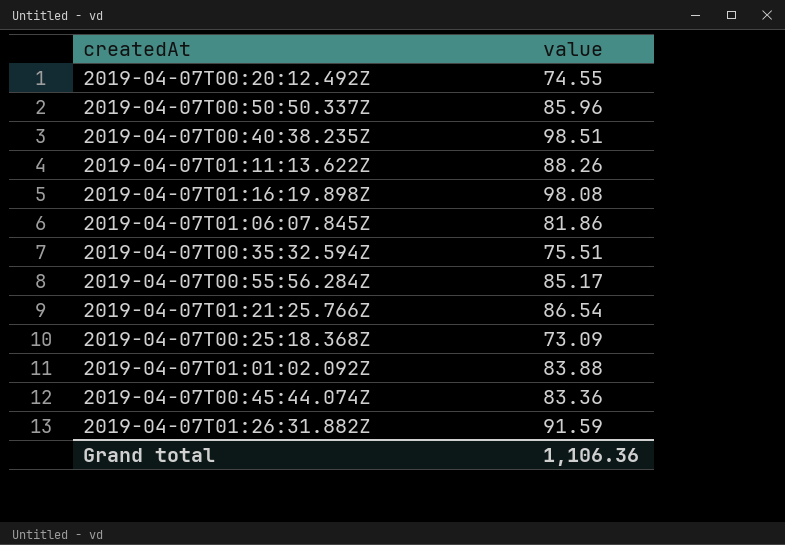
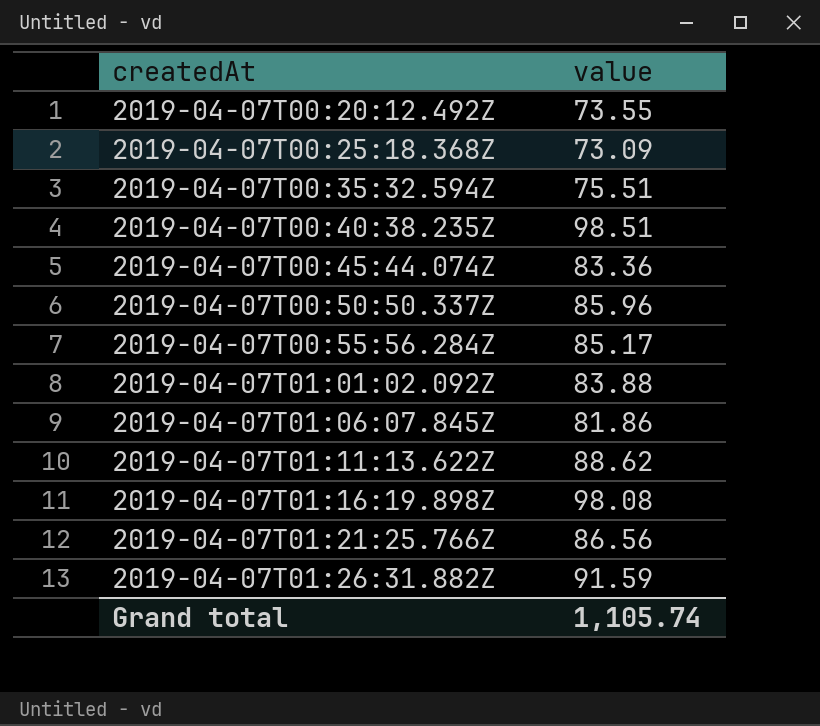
row order: none -> createdAt ascending
2019-04-07T00:20:12.492Z | value: 74.55 -> 73.55
2019-04-07T01:11:13.622Z | value: 88.26 -> 88.62
2019-04-07T01:21:25.766Z | value: 86.54 -> 86.56
Grand total | value: 1,106.36 -> 1,105.74

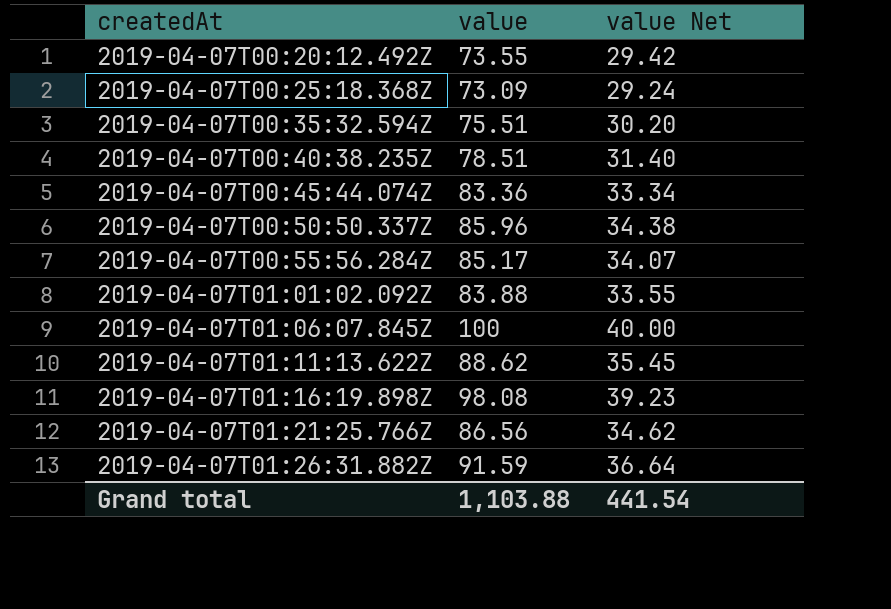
column value Net | formula: none -> [value] * 0.4
2019-04-07T00:40:38.235Z | value: 98.51 -> 78.51
2019-04-07T01:06:07.845Z | value: 81.86 -> 100
Grand total | value: 1,105.74 -> 1,103.88

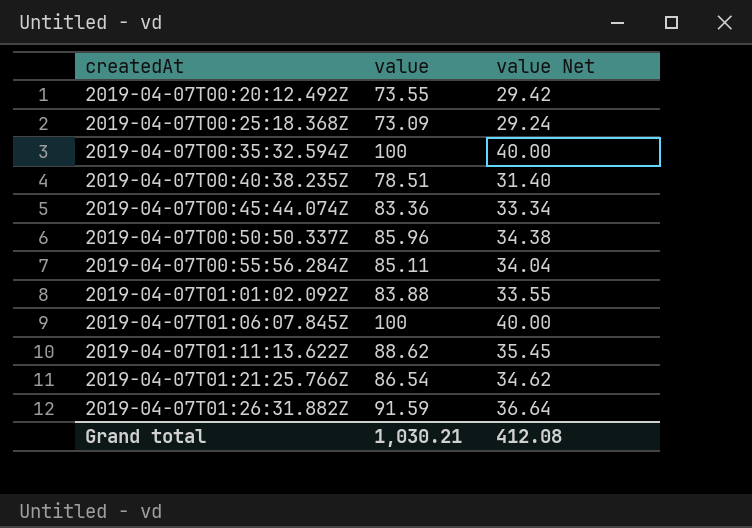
row 2019-04-07T01:16:19.898Z: 98.08 | 39.23 -> none
2019-04-07T00:35:32.594Z | value: 75.51 -> 100
2019-04-07T00:35:32.594Z | value Net: 30.20 -> 40.00
2019-04-07T00:55:56.284Z | value: 85.17 -> 85.11
2019-04-07T00:55:56.284Z | value Net: 34.07 -> 34.04
2019-04-07T01:21:25.766Z | value: 86.56 -> 86.54
Grand total | value: 1,103.88 -> 1,030.21
Grand total | value Net: 441.54 -> 412.08

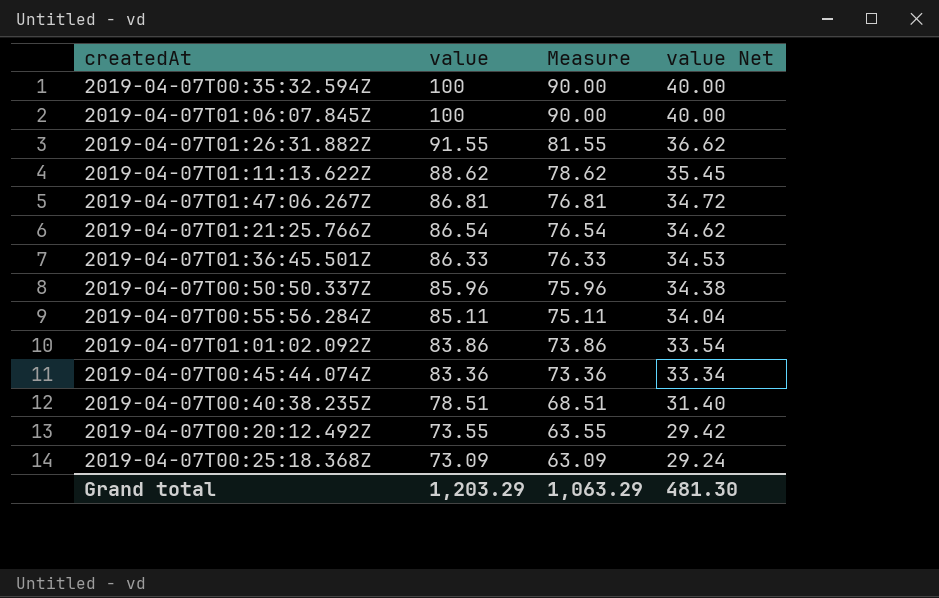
row order: createdAt ascending -> value descending
column Measure | formula: none -> [value] - 10
2019-04-07T01:26:31.882Z | value: 91.59 -> 91.55
2019-04-07T01:26:31.882Z | value Net: 36.64 -> 36.62
row 2019-04-07T01:47:06.267Z: none -> 86.81 | 76.81 | 34.72
row 2019-04-07T01:36:45.501Z: none -> 86.33 | 76.33 | 34.53
2019-04-07T01:01:02.092Z | value: 83.88 -> 83.86
2019-04-07T01:01:02.092Z | value Net: 33.55 -> 33.54
Grand total | value: 1,030.21 -> 1,203.29
Grand total | value Net: 412.08 -> 481.30

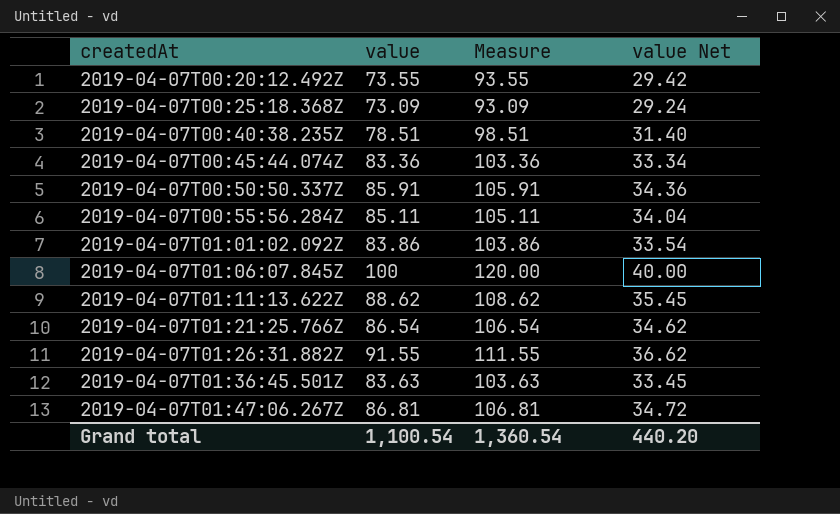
row order: value descending -> createdAt ascending
column Measure | formula: [value] - 10 -> [value] + 20
row 2019-04-07T00:35:32.594Z: 100 | 90.00 | 40.00 -> none
2019-04-07T00:50:50.337Z | value: 85.96 -> 85.91
2019-04-07T00:50:50.337Z | value Net: 34.38 -> 34.36
2019-04-07T01:36:45.501Z | value: 86.33 -> 83.63
2019-04-07T01:36:45.501Z | value Net: 34.53 -> 33.45
Grand total | value: 1,203.29 -> 1,100.54
Grand total | Measure: 1,063.29 -> 1,360.54
Grand total | value Net: 481.30 -> 440.20

